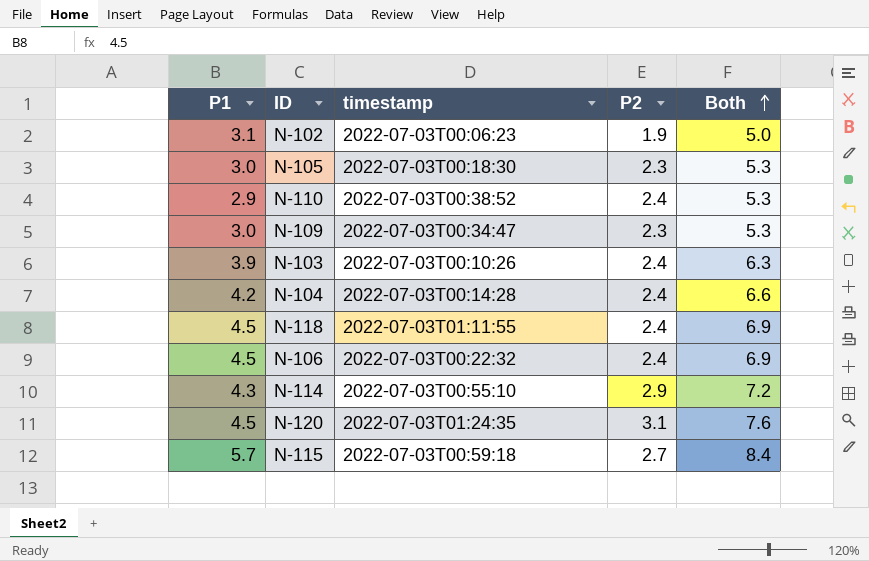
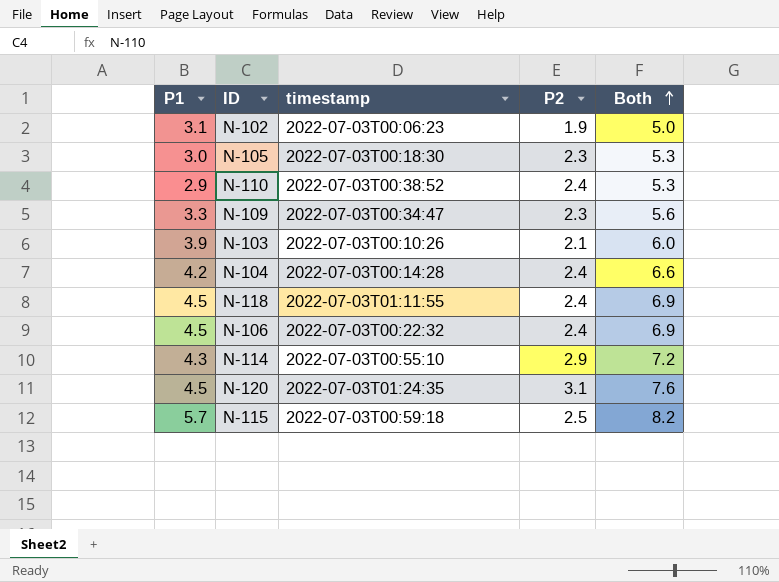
N-109 | P1: 3.0 -> 3.3
N-109 | Both: 5.3 -> 5.6
N-103 | P2: 2.4 -> 2.1
N-103 | Both: 6.3 -> 6.0
N-115 | P2: 2.7 -> 2.5
N-115 | Both: 8.4 -> 8.2

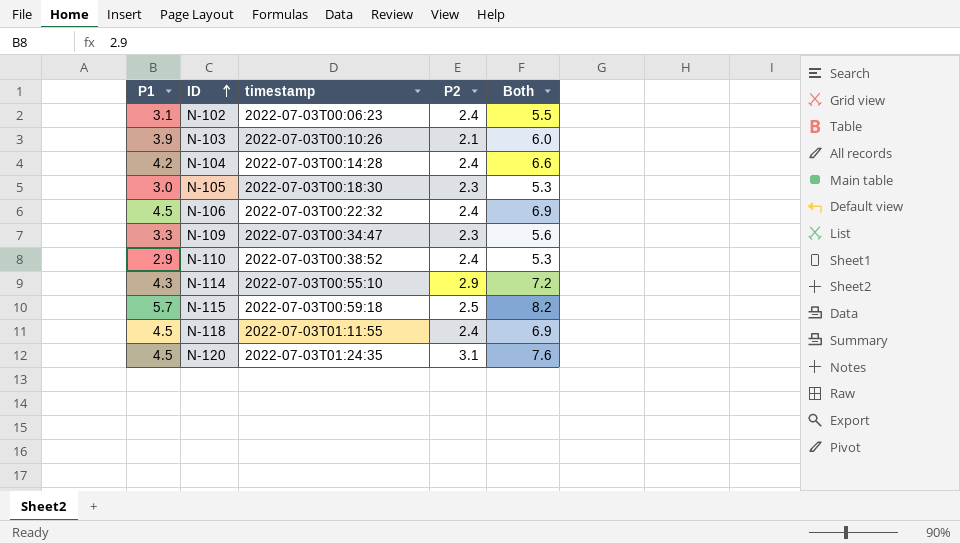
row order: Both ascending -> ID ascending
N-102 | P2: 1.9 -> 2.4
N-102 | Both: 5.0 -> 5.5

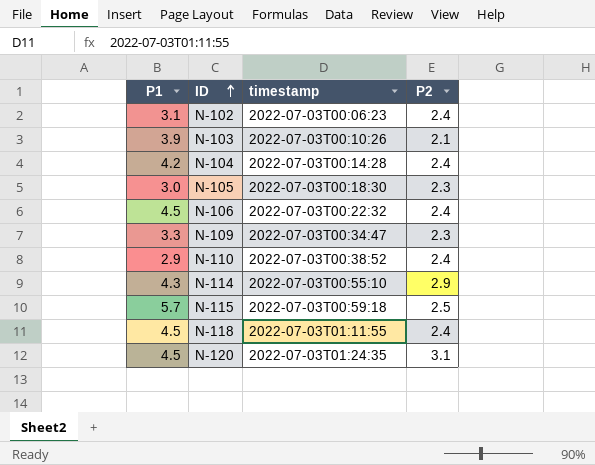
column Both | formula: [P1] + [P2] -> none

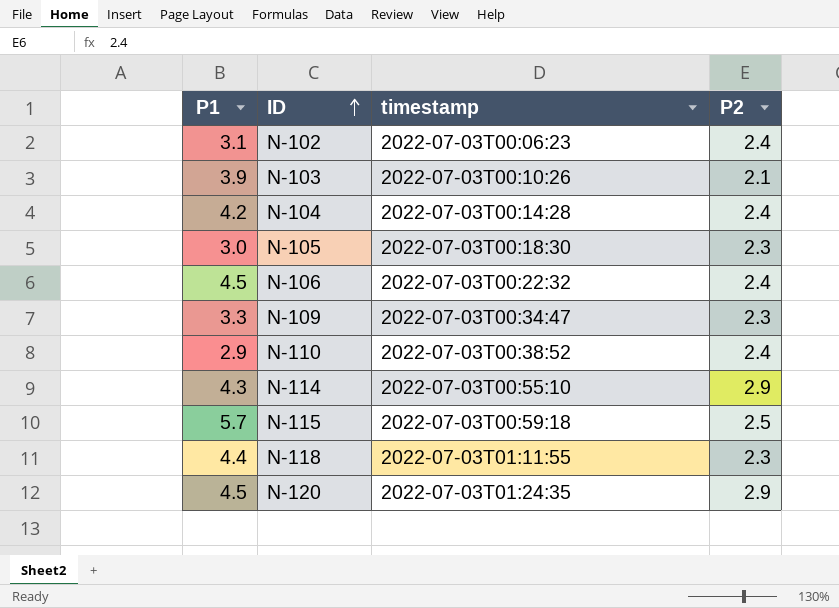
N-118 | P1: 4.5 -> 4.4
N-118 | P2: 2.4 -> 2.3
N-120 | P2: 3.1 -> 2.9

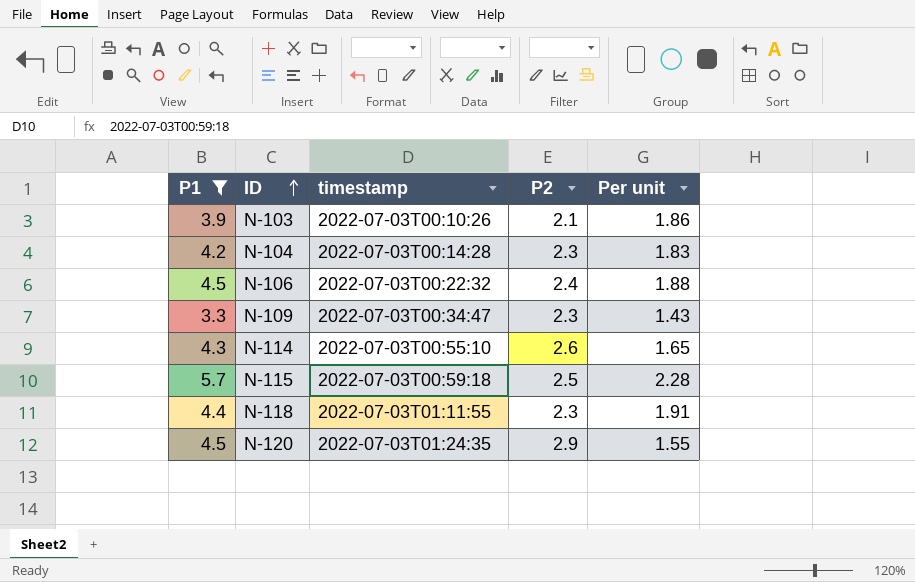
filter: none -> P1 >= 3.3
column Per unit | formula: none -> [P1] / [P2]
N-104 | P2: 2.4 -> 2.3
N-114 | P2: 2.9 -> 2.6

